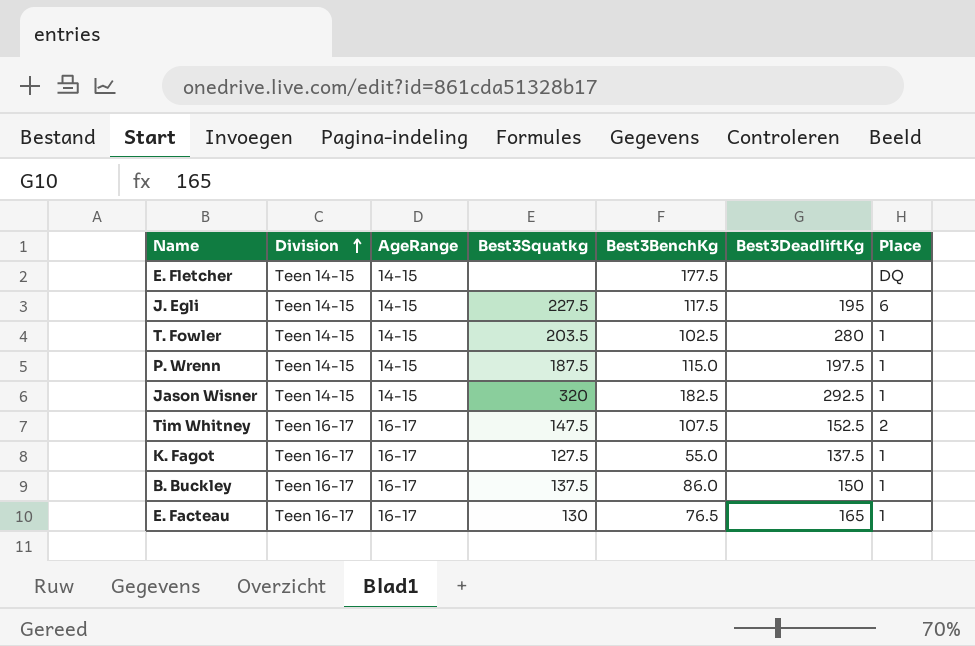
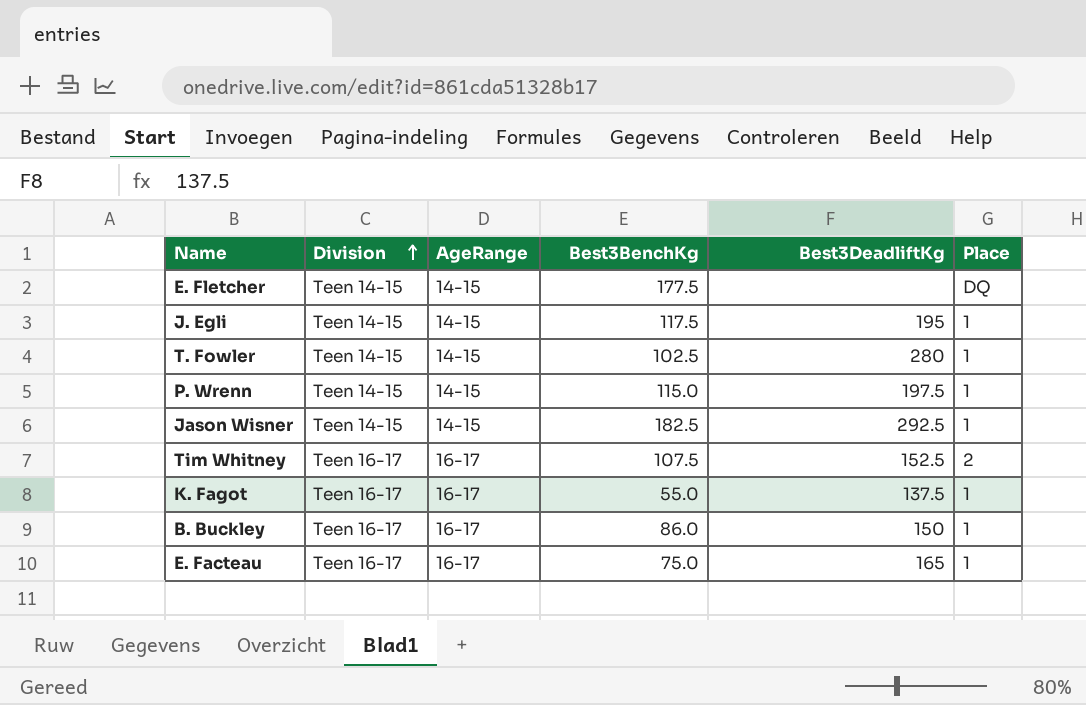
column Best3Squatkg | position: 4 -> none
J. Egli | Place: 6 -> 1
E. Facteau | Best3BenchKg: 76.5 -> 75.0

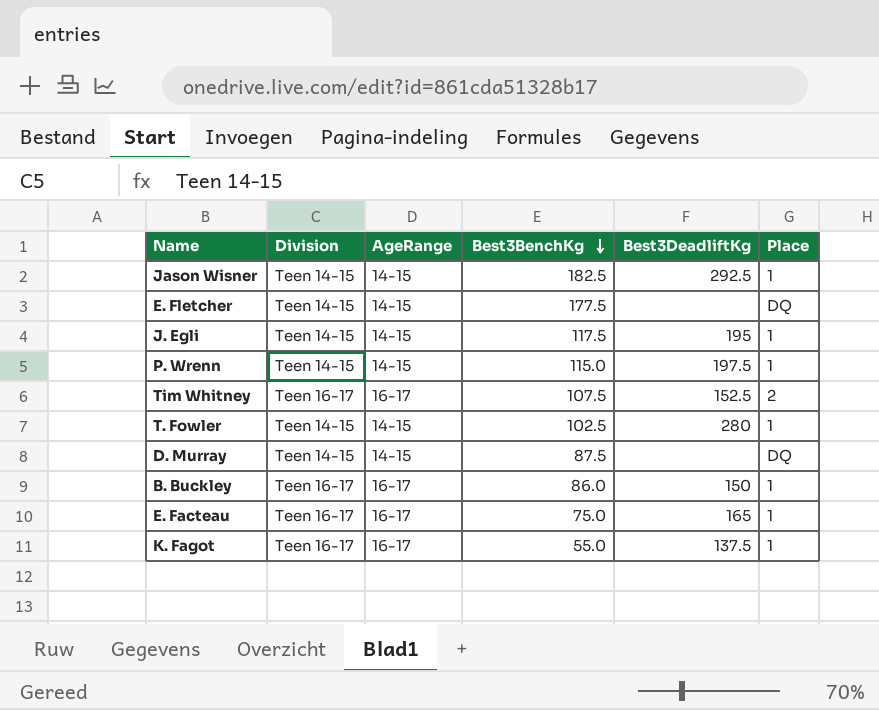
row order: Division ascending -> Best3BenchKg descending
row D. Murray: none -> Teen 14-15 | 14-15 | 87.5 | none | DQ

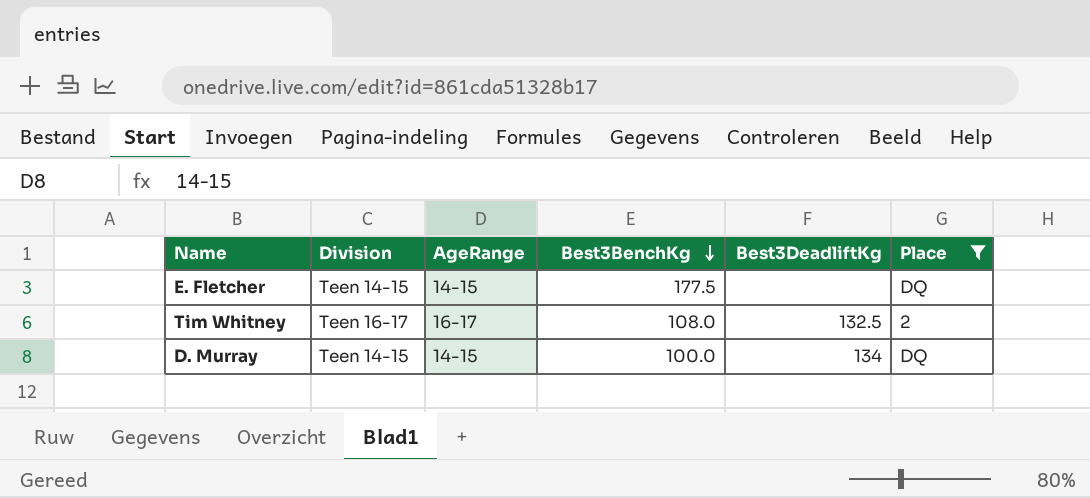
filter: none -> Place != 1
Tim Whitney | Best3BenchKg: 107.5 -> 108.0
Tim Whitney | Best3DeadliftKg: 152.5 -> 132.5
D. Murray | Best3BenchKg: 87.5 -> 100.0
D. Murray | Best3DeadliftKg: none -> 134

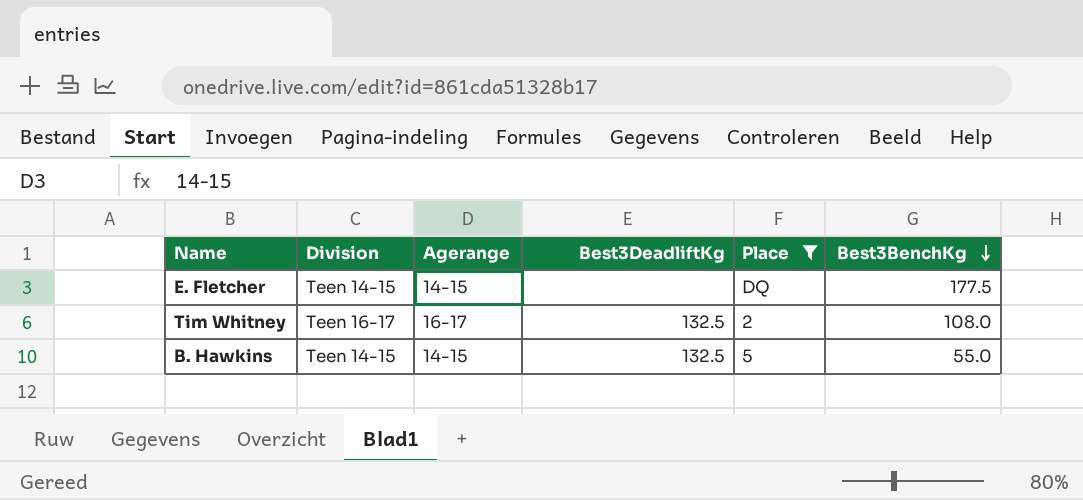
column name: AgeRange -> Agerange
column Best3BenchKg | position: 4 -> 6
row D. Murray: Teen 14-15 | 14-15 | 100.0 | 134 | DQ -> none
row B. Hawkins: none -> Teen 14-15 | 14-15 | 132.5 | 5 | 55.0

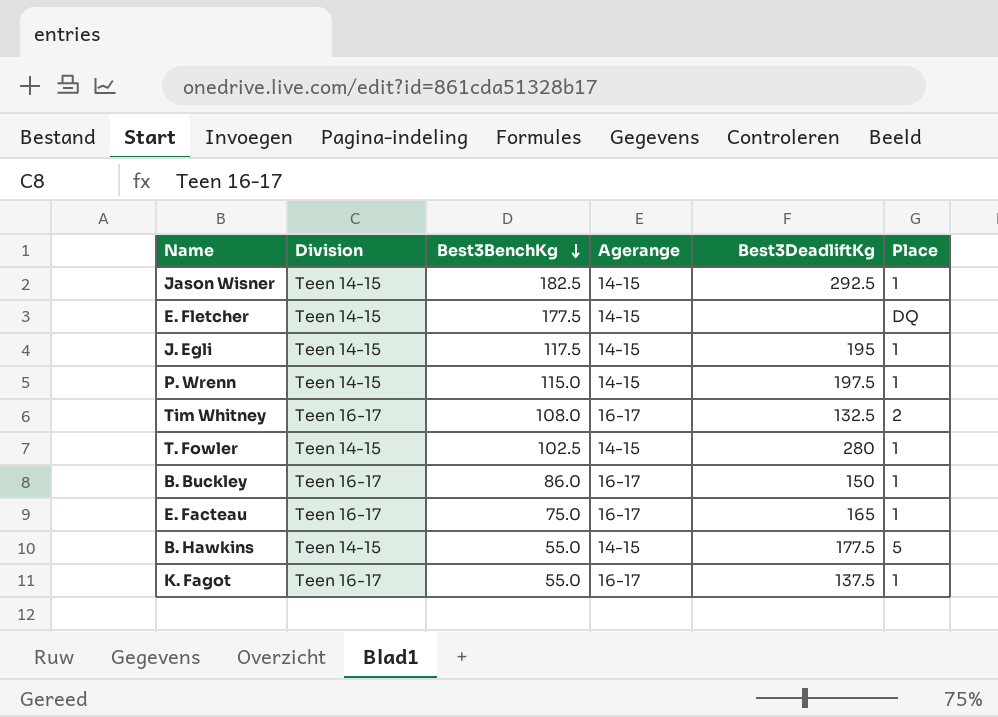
filter: Place != 1 -> none
column Best3BenchKg | position: 6 -> 3
B. Hawkins | Best3DeadliftKg: 132.5 -> 177.5

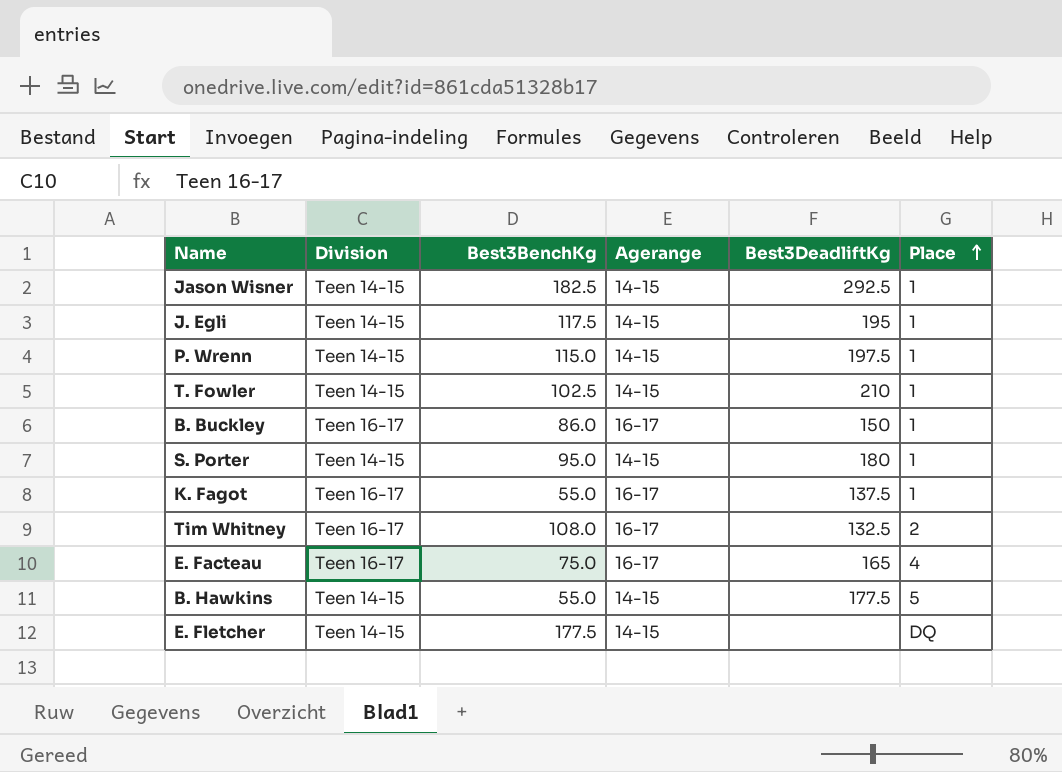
row order: Best3BenchKg descending -> Place ascending
T. Fowler | Best3DeadliftKg: 280 -> 210
row S. Porter: none -> Teen 14-15 | 95.0 | 14-15 | 180 | 1
E. Facteau | Place: 1 -> 4

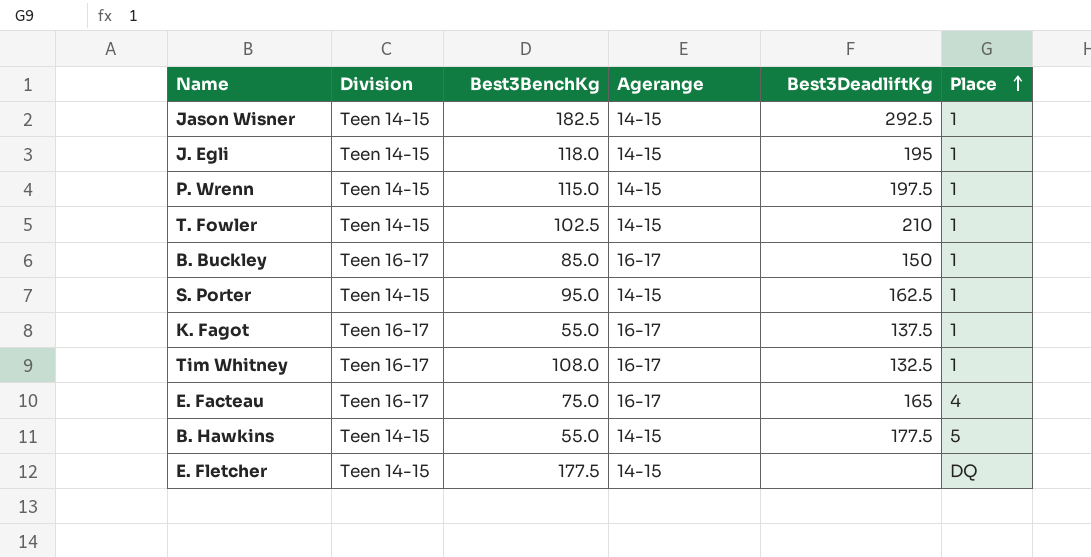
J. Egli | Best3BenchKg: 117.5 -> 118.0
B. Buckley | Best3BenchKg: 86.0 -> 85.0
S. Porter | Best3DeadliftKg: 180 -> 162.5
Tim Whitney | Place: 2 -> 1

